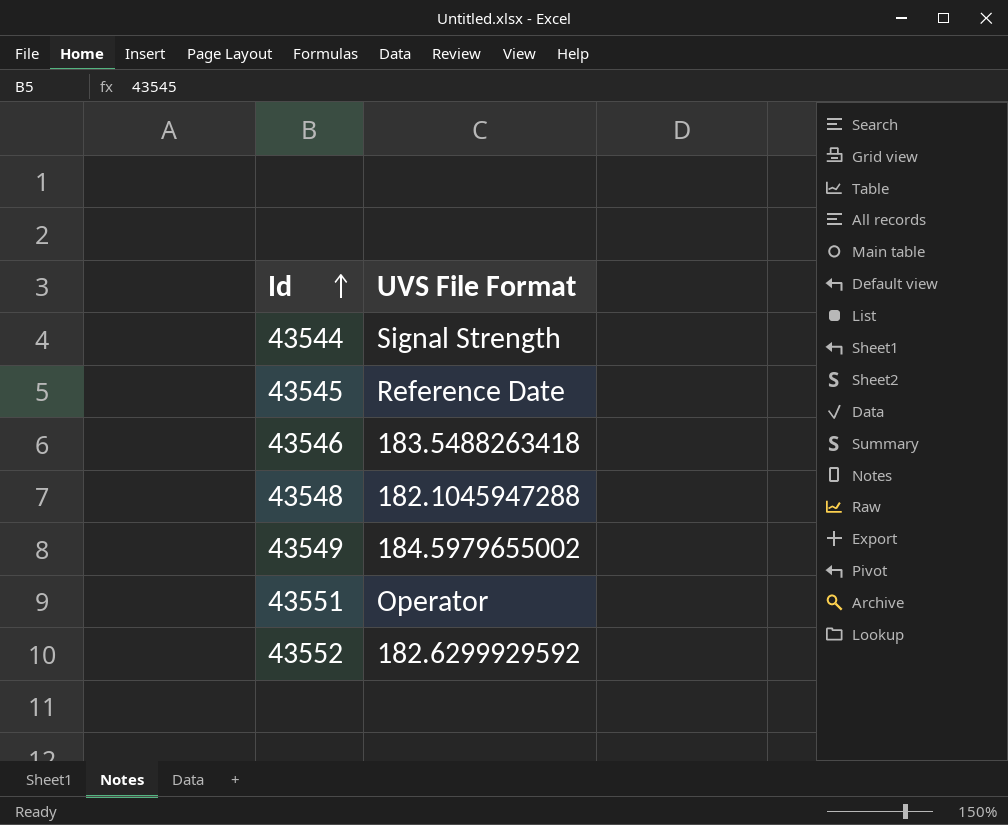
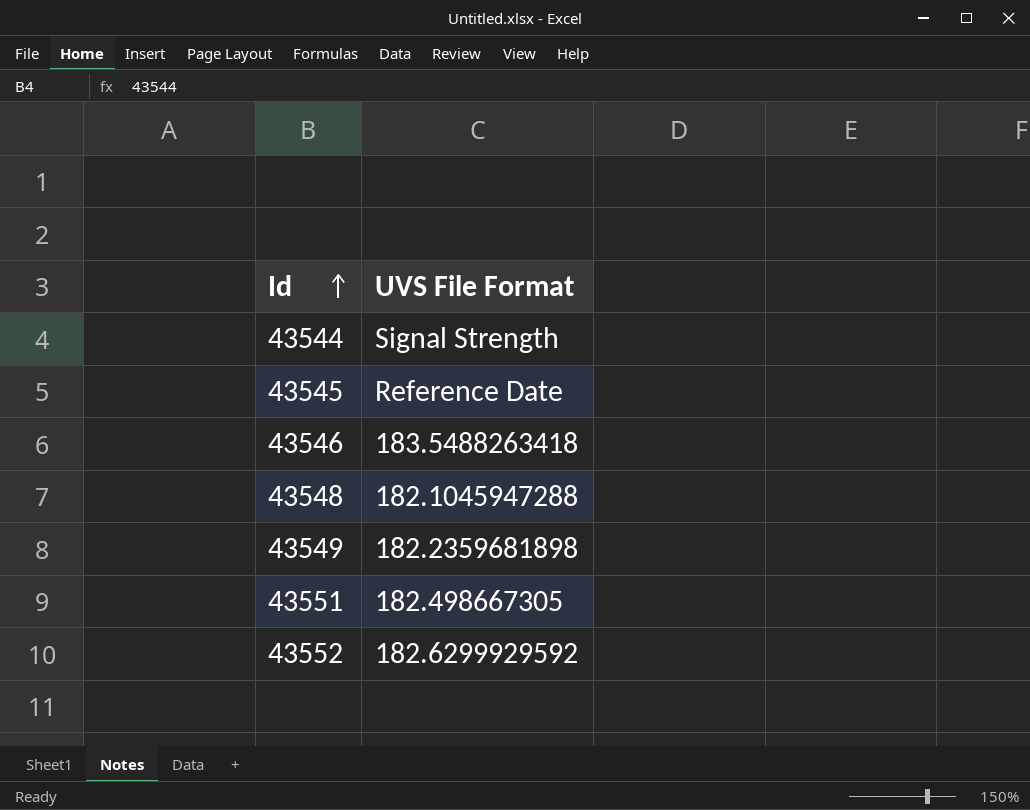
43549 | UVS File Format: 184.5979655002 -> 182.2359681898
43551 | UVS File Format: Operator -> 182.498667305

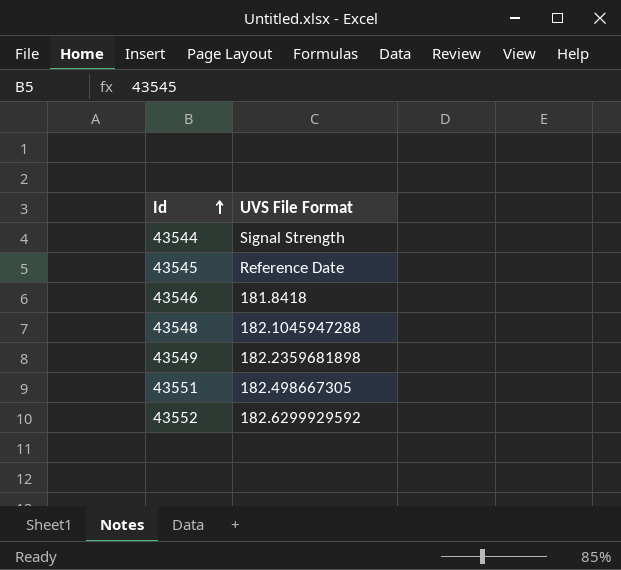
43546 | UVS File Format: 183.5488263418 -> 181.8418

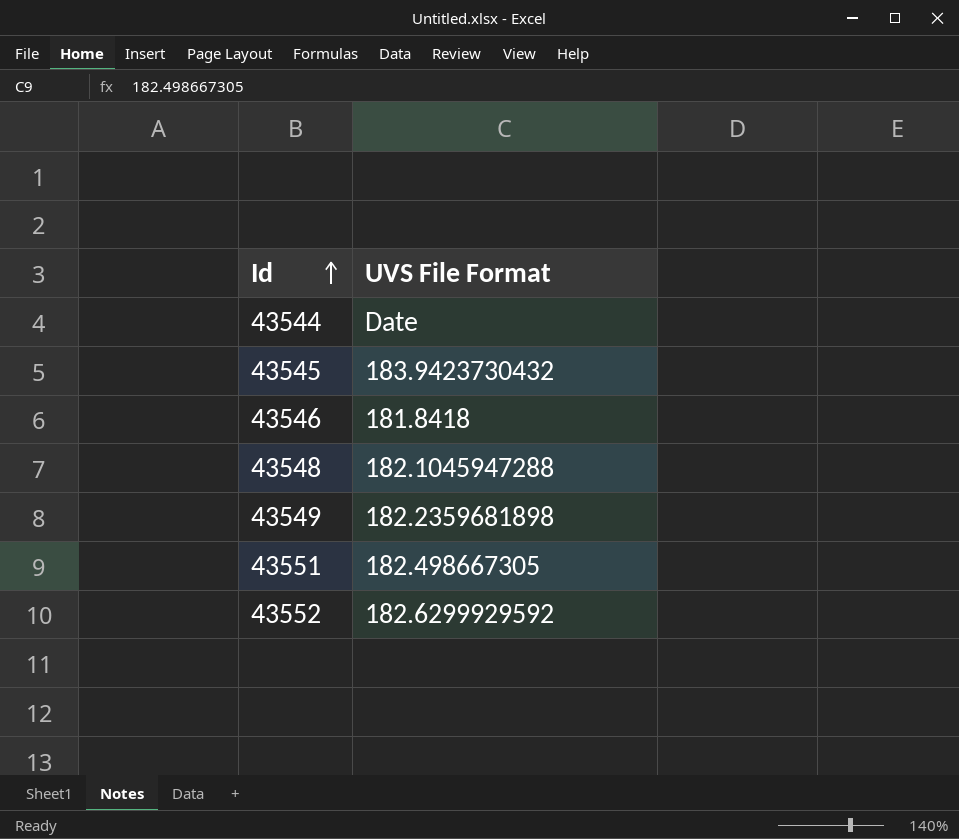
43544 | UVS File Format: Signal Strength -> Date
43545 | UVS File Format: Reference Date -> 183.9423730432

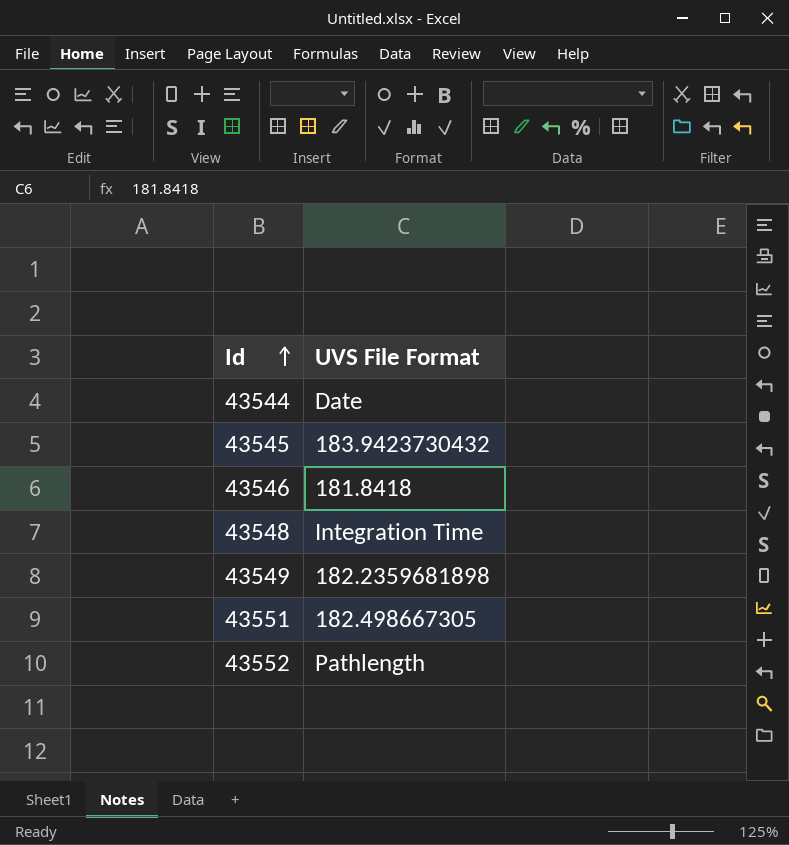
43548 | UVS File Format: 182.1045947288 -> Integration Time
43552 | UVS File Format: 182.6299929592 -> Pathlength

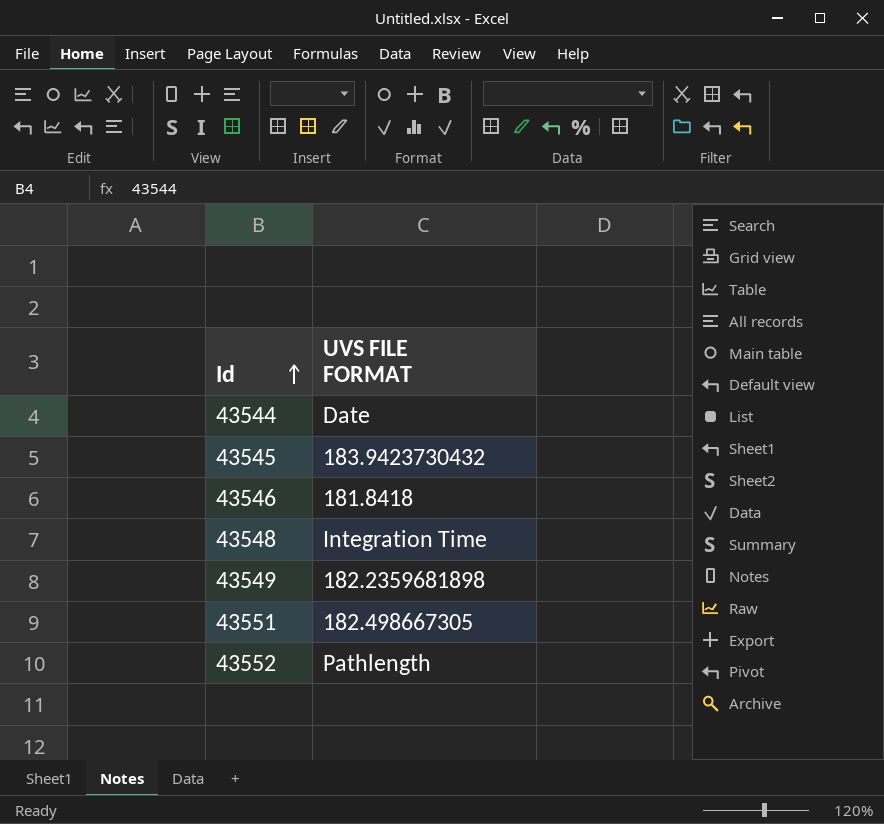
column name: UVS File Format -> UVS FILE FORMAT

